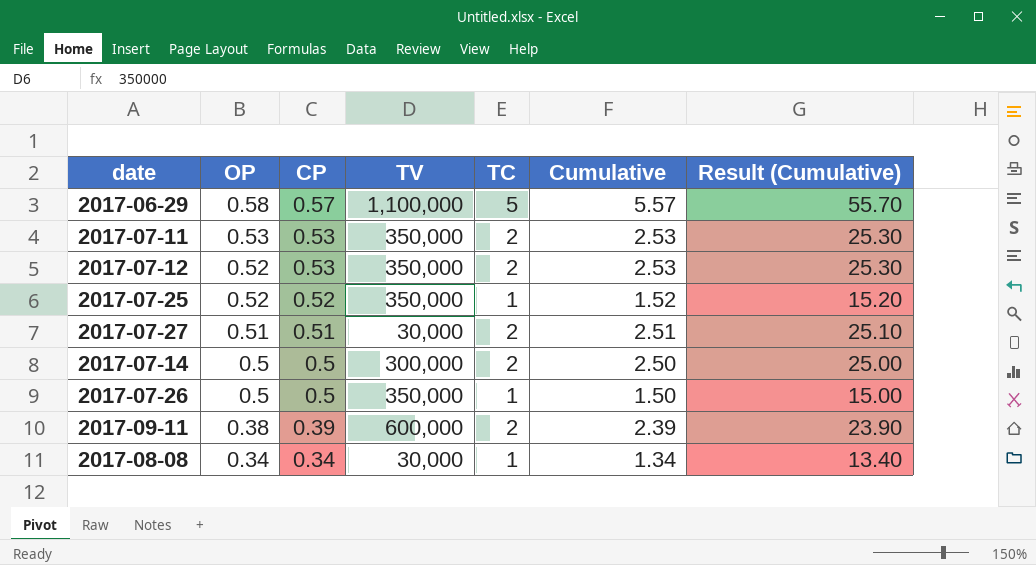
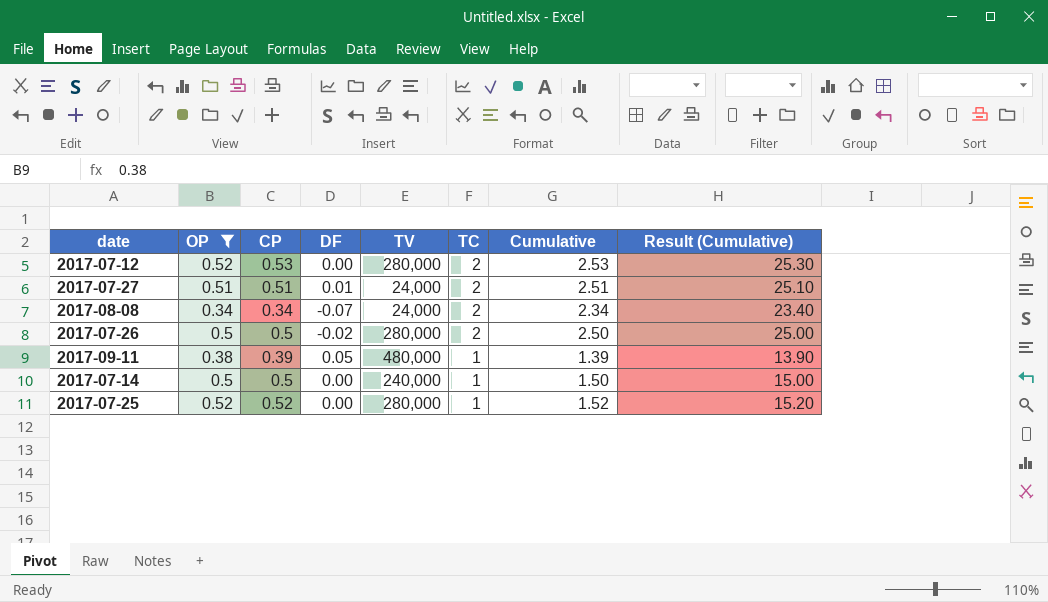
filter: none -> OP <= 0.52
row order: OP descending -> TC descending
column DF | position: none -> 4
2017-07-12 | TV: 350,000 -> 280,000
2017-07-27 | TV: 30,000 -> 24,000
2017-08-08 | TV: 30,000 -> 24,000
2017-08-08 | TC: 1 -> 2
2017-08-08 | Cumulative: 1.34 -> 2.34
2017-08-08 | Result (Cumulative): 13.40 -> 23.40
2017-07-26 | TV: 350,000 -> 280,000
2017-07-26 | TC: 1 -> 2
2017-07-26 | Cumulative: 1.50 -> 2.50
2017-07-26 | Result (Cumulative): 15.00 -> 25.00
2017-09-11 | TV: 600,000 -> 480,000
2017-09-11 | TC: 2 -> 1
2017-09-11 | Cumulative: 2.39 -> 1.39
2017-09-11 | Result (Cumulative): 23.90 -> 13.90
2017-07-14 | TV: 300,000 -> 240,000
2017-07-14 | TC: 2 -> 1
2017-07-14 | Cumulative: 2.50 -> 1.50
2017-07-14 | Result (Cumulative): 25.00 -> 15.00
2017-07-25 | TV: 350,000 -> 280,000

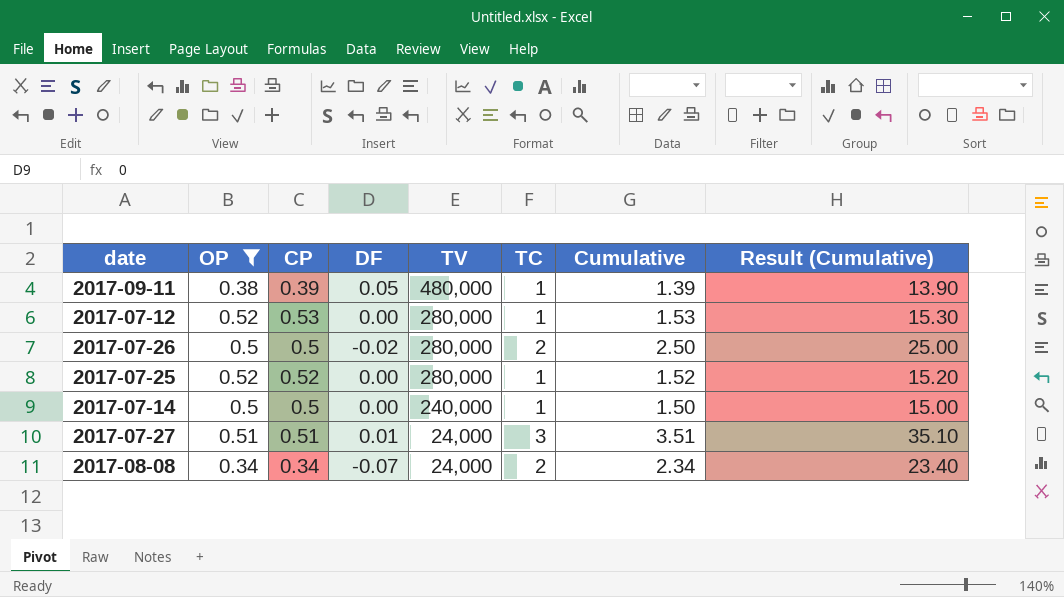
row order: TC descending -> TV descending
2017-07-12 | TC: 2 -> 1
2017-07-12 | Cumulative: 2.53 -> 1.53
2017-07-12 | Result (Cumulative): 25.30 -> 15.30
2017-07-27 | TC: 2 -> 3
2017-07-27 | Cumulative: 2.51 -> 3.51
2017-07-27 | Result (Cumulative): 25.10 -> 35.10

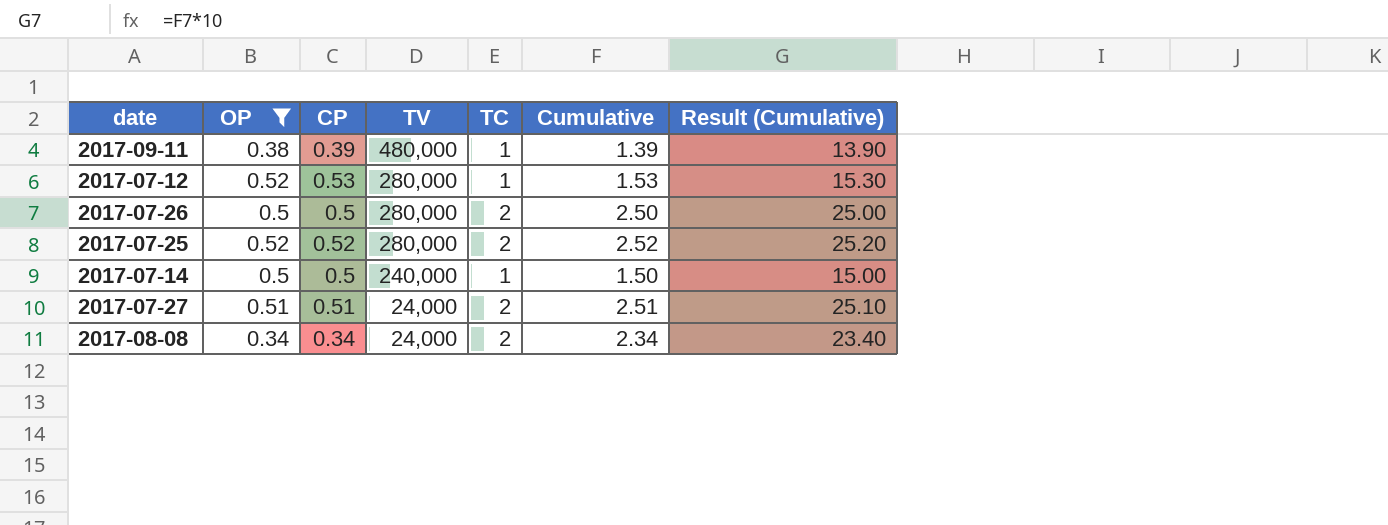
column DF | position: 4 -> none
2017-07-25 | TC: 1 -> 2
2017-07-25 | Cumulative: 1.52 -> 2.52
2017-07-25 | Result (Cumulative): 15.20 -> 25.20
2017-07-27 | TC: 3 -> 2
2017-07-27 | Cumulative: 3.51 -> 2.51
2017-07-27 | Result (Cumulative): 35.10 -> 25.10

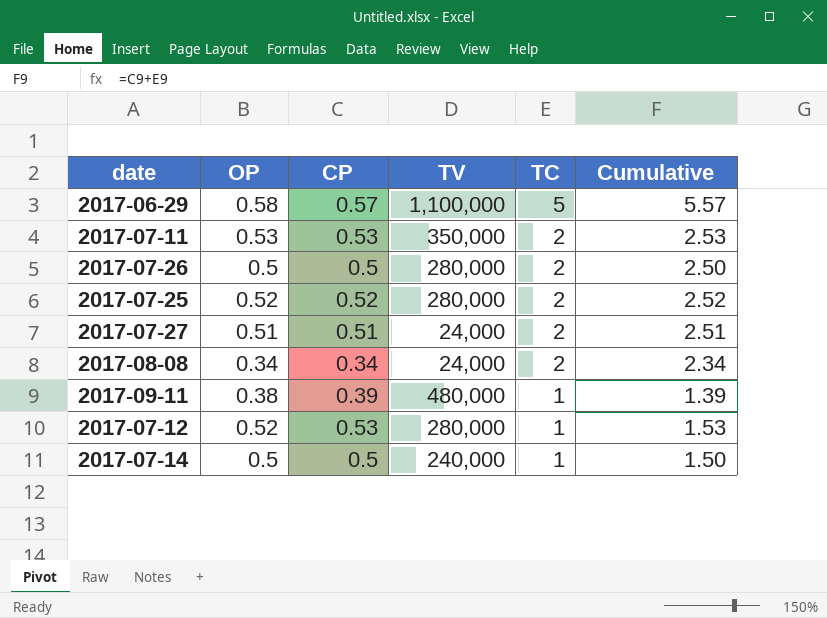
filter: OP <= 0.52 -> none
row order: TV descending -> TC descending
column Result (Cumulative) | formula: [Cumulative] * 10 -> none

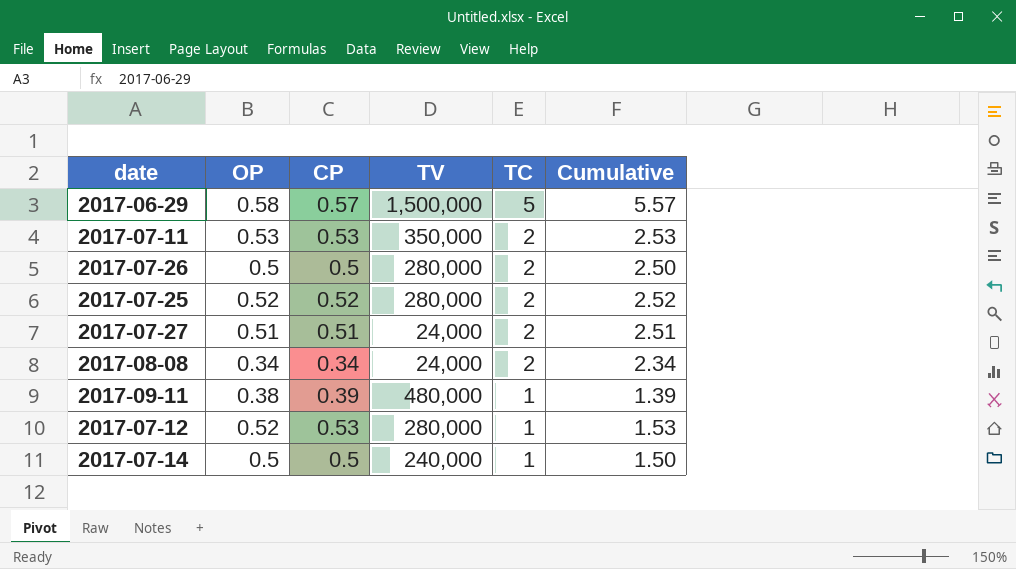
2017-06-29 | TV: 1,100,000 -> 1,500,000

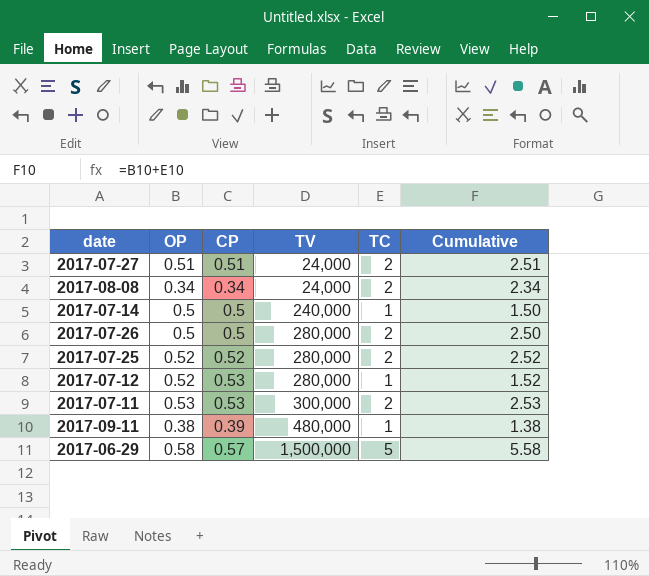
row order: TC descending -> TV ascending
column Cumulative | formula: [CP] + [TC] -> [OP] + [TC]
2017-07-11 | TV: 350,000 -> 300,000

